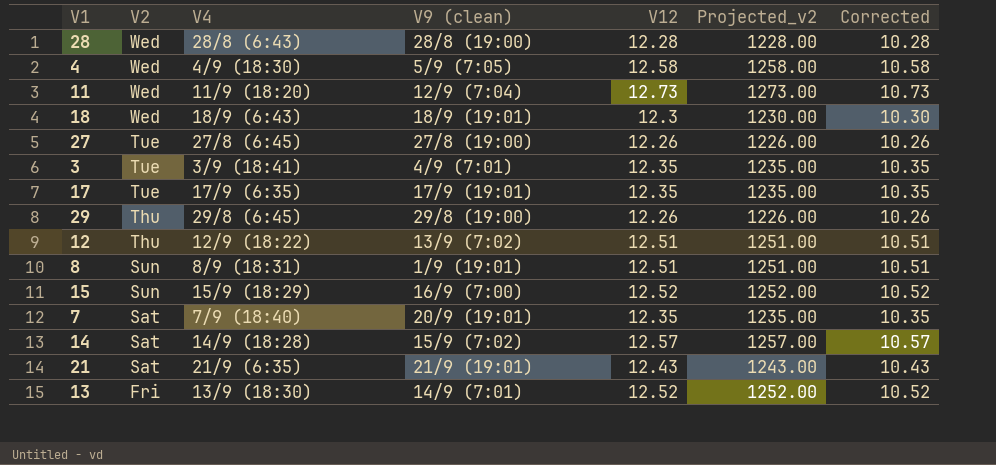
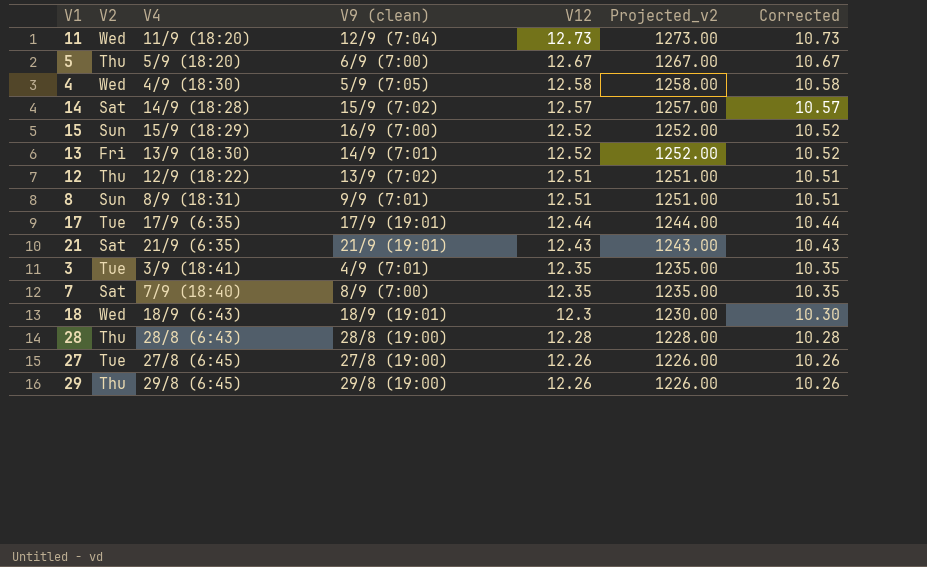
row order: V2 descending -> V12 descending
row 5: none -> Thu | 5/9 (18:20) | 6/9 (7:00) | 12.67 | 1267.00 | 10.67
8 | V9 (clean): 1/9 (19:01) -> 9/9 (7:01)
17 | V12: 12.35 -> 12.44
17 | Projected_v2: 1235.00 -> 1244.00
17 | Corrected: 10.35 -> 10.44
7 | V9 (clean): 20/9 (19:01) -> 8/9 (7:00)
28 | V2: Wed -> Thu

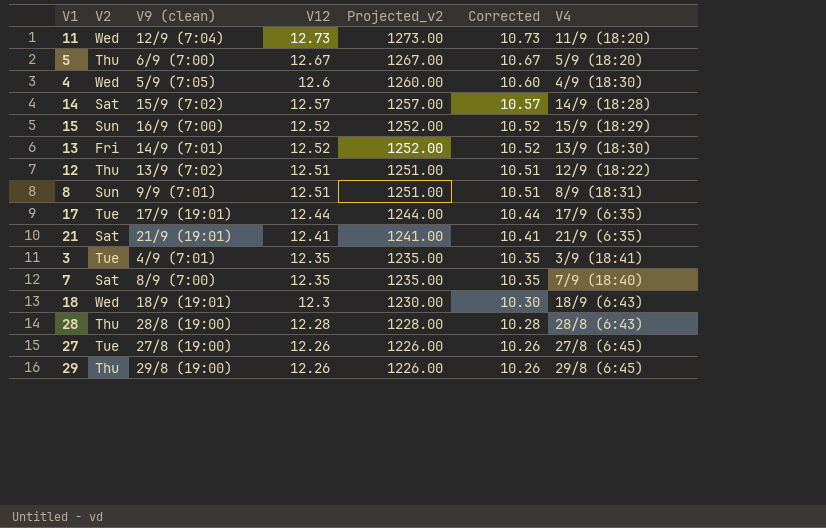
column V4 | position: 3 -> 7
4 | V12: 12.58 -> 12.6
4 | Projected_v2: 1258.00 -> 1260.00
4 | Corrected: 10.58 -> 10.60
21 | V12: 12.43 -> 12.41
21 | Projected_v2: 1243.00 -> 1241.00
21 | Corrected: 10.43 -> 10.41

